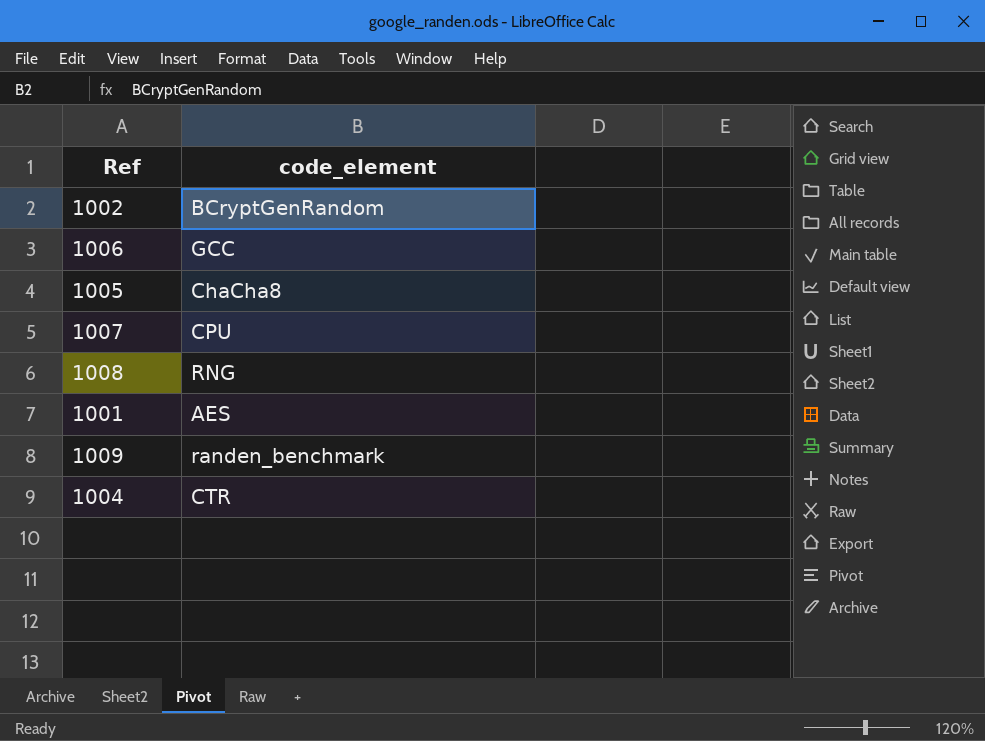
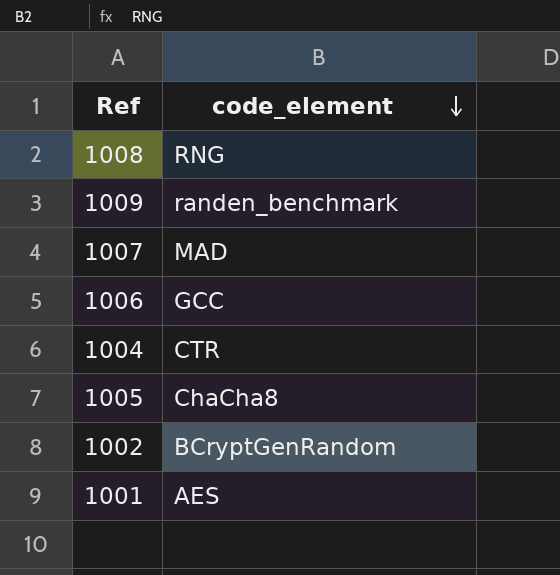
row order: none -> code_element descending
1007 | code_element: CPU -> MAD

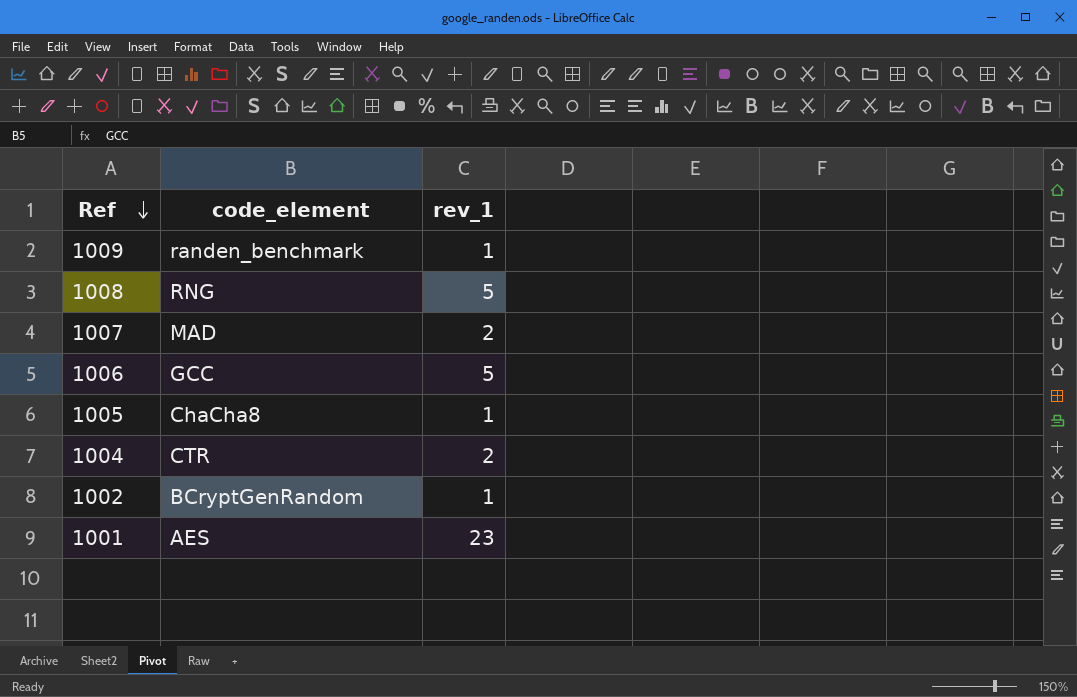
row order: code_element descending -> Ref descending
column rev_1 | position: none -> 3

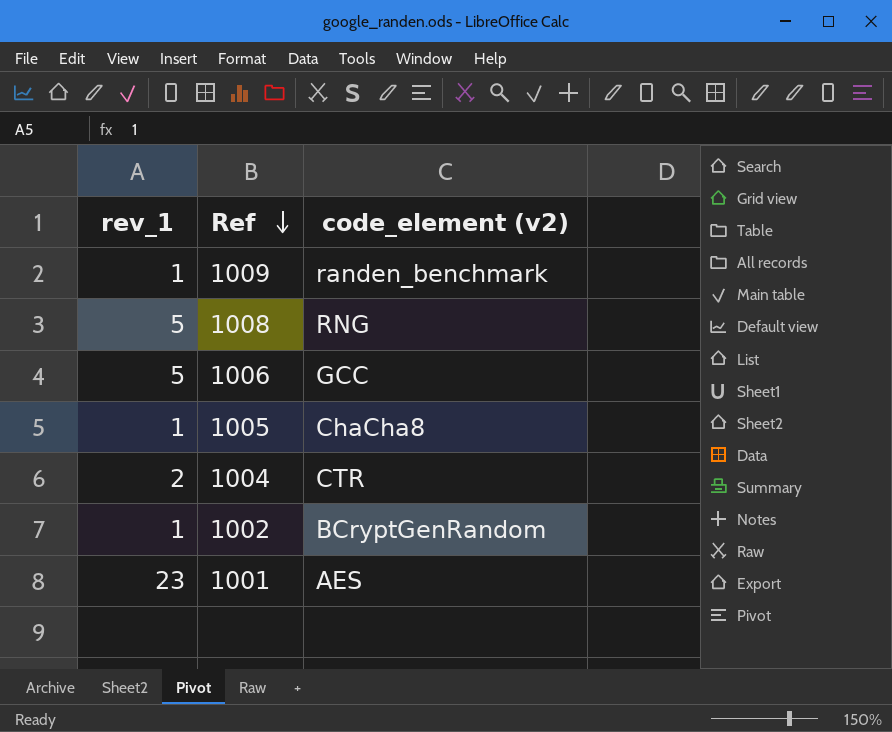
column rev_1 | position: 3 -> 1
column name: code_element -> code_element (v2)
row 1007: MAD | 2 -> none

